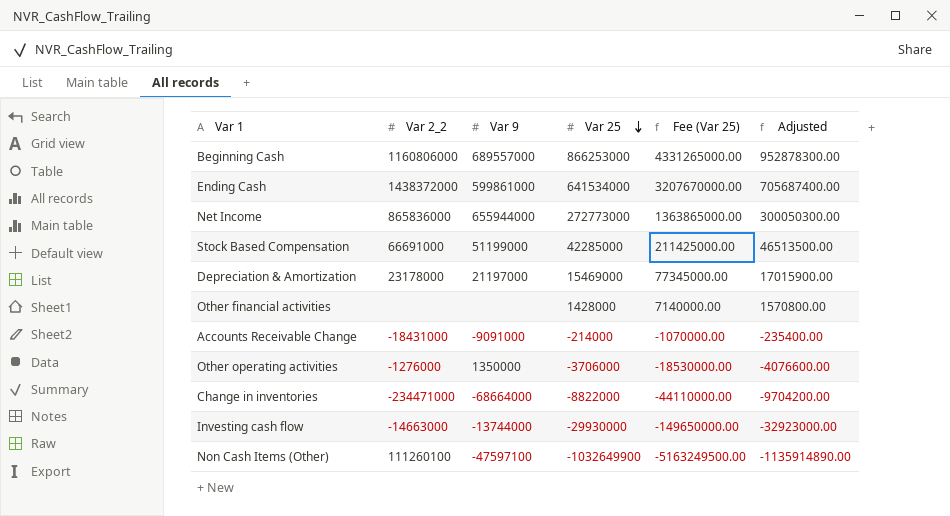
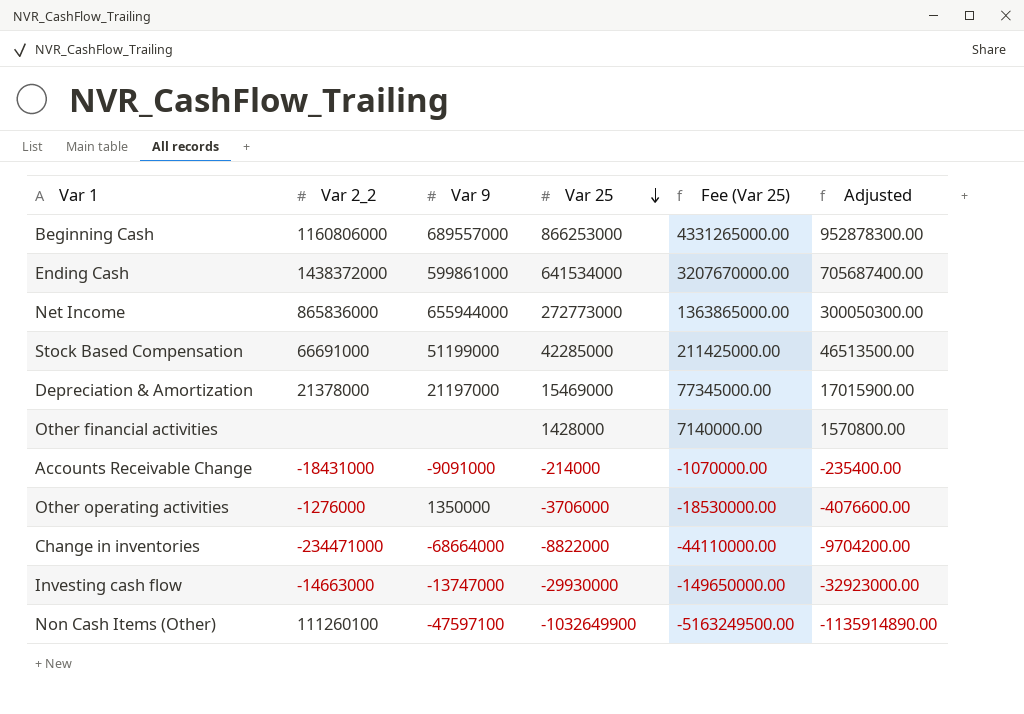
Depreciation & Amortization | Var 2_2: 23178000 -> 21378000
Investing cash flow | Var 9: -13744000 -> -13747000

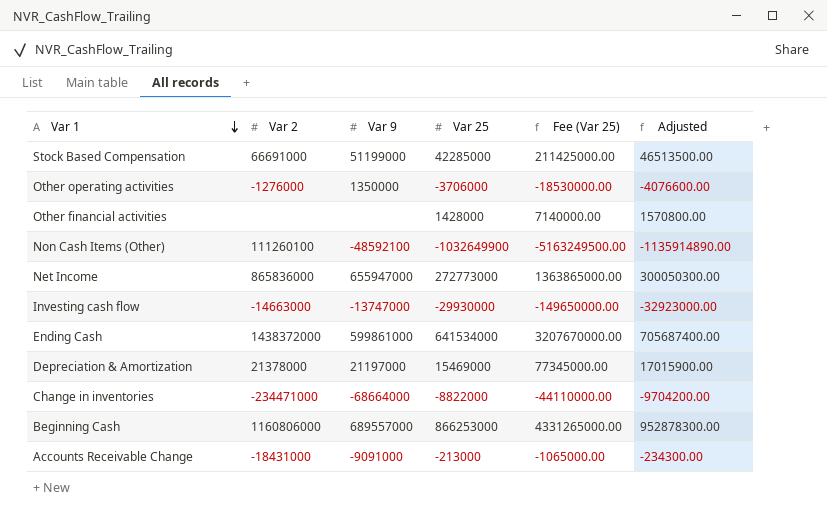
row order: Var 25 descending -> Var 1 descending
column name: Var 2_2 -> Var 2
Non Cash Items (Other) | Var 9: -47597100 -> -48592100
Net Income | Var 9: 655944000 -> 655947000
Accounts Receivable Change | Var 25: -214000 -> -213000
Accounts Receivable Change | Fee (Var 25): -1070000.00 -> -1065000.00
Accounts Receivable Change | Adjusted: -235400.00 -> -234300.00

